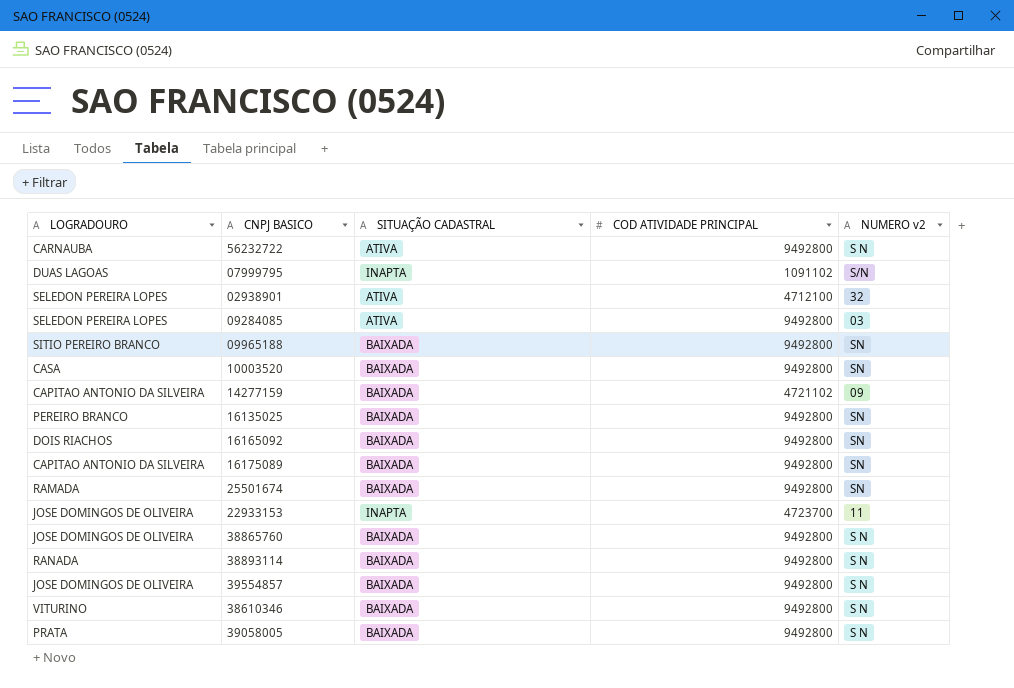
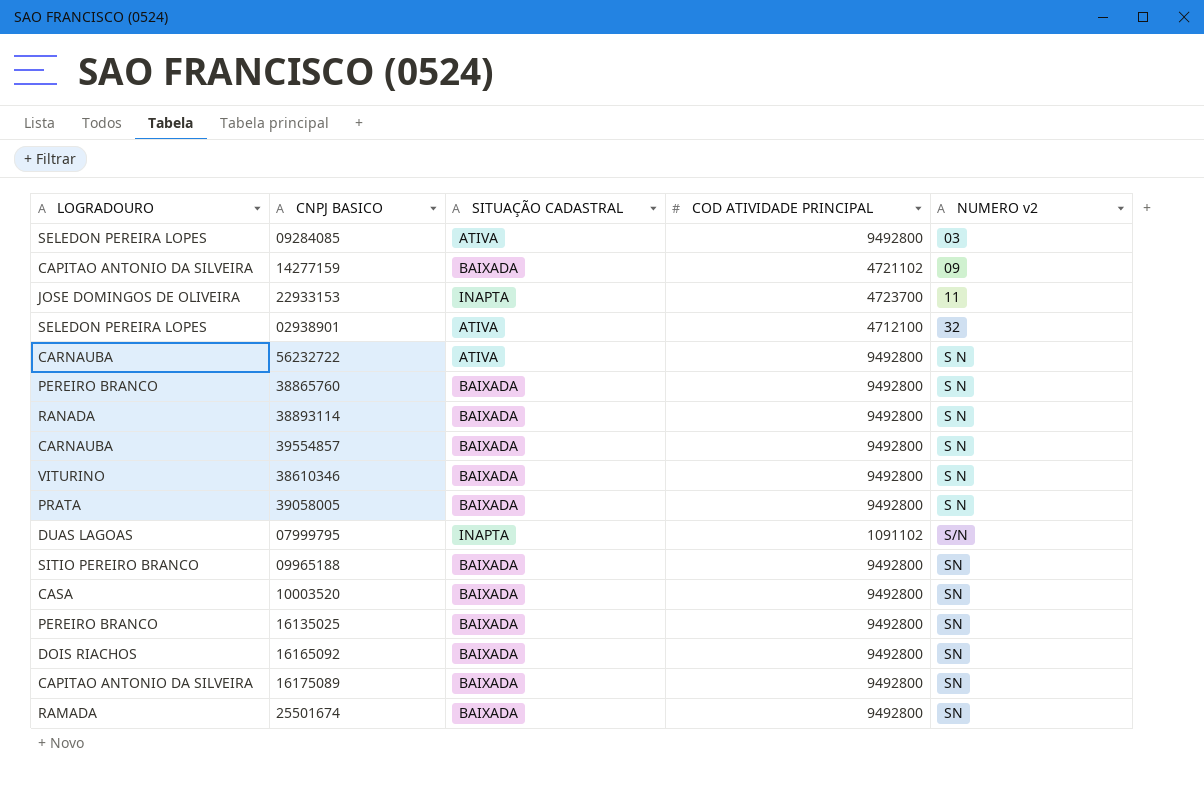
row order: none -> NUMERO v2 ascending
38865760 | LOGRADOURO: JOSE DOMINGOS DE OLIVEIRA -> PEREIRO BRANCO
39554857 | LOGRADOURO: JOSE DOMINGOS DE OLIVEIRA -> CARNAUBA

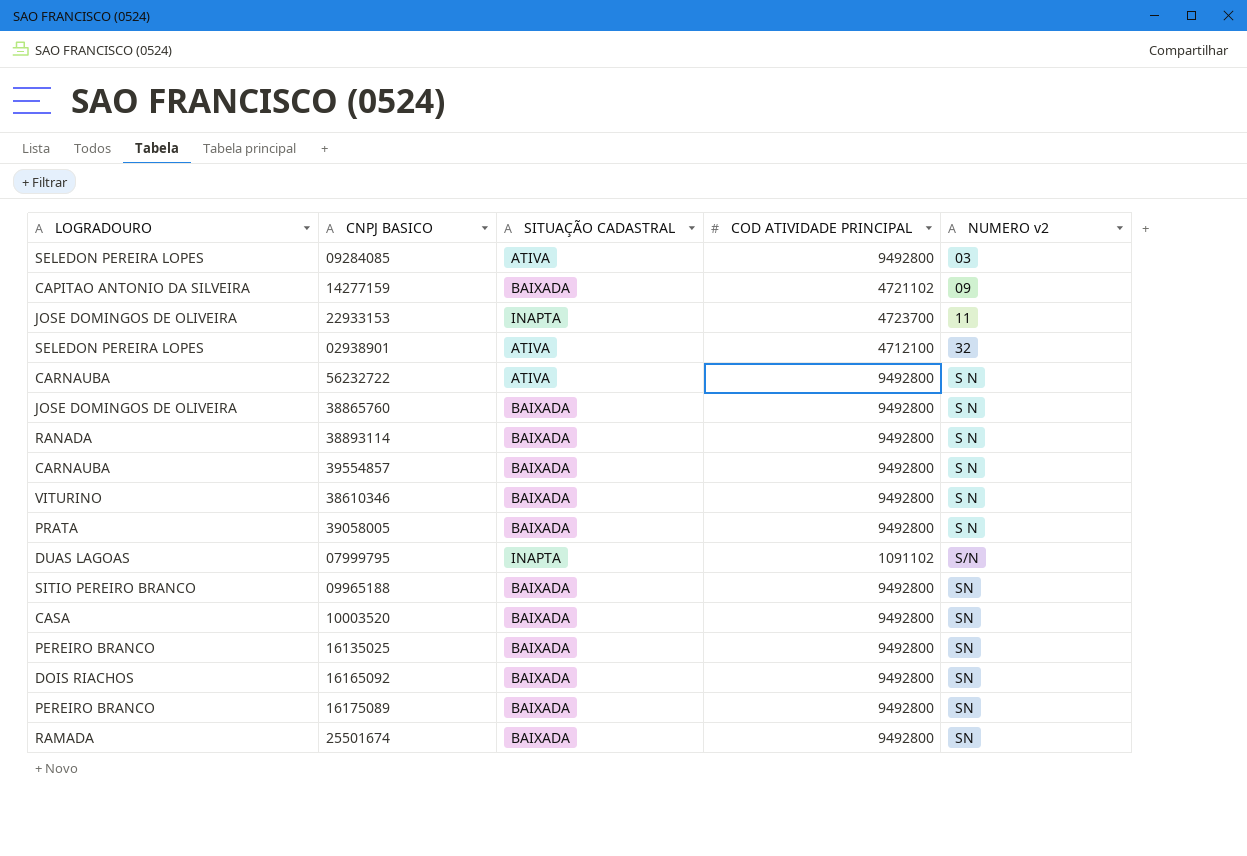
38865760 | LOGRADOURO: PEREIRO BRANCO -> JOSE DOMINGOS DE OLIVEIRA
16175089 | LOGRADOURO: CAPITAO ANTONIO DA SILVEIRA -> PEREIRO BRANCO

